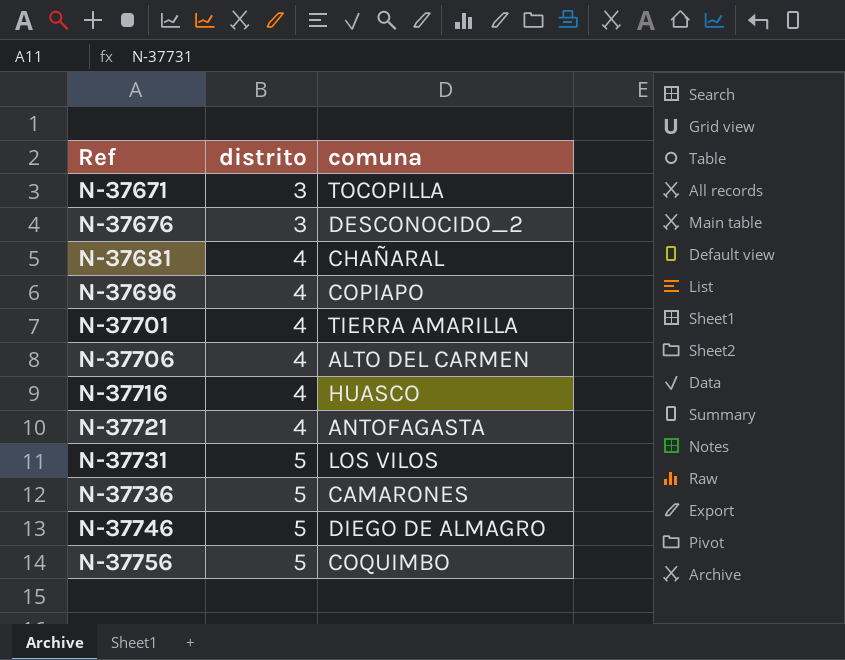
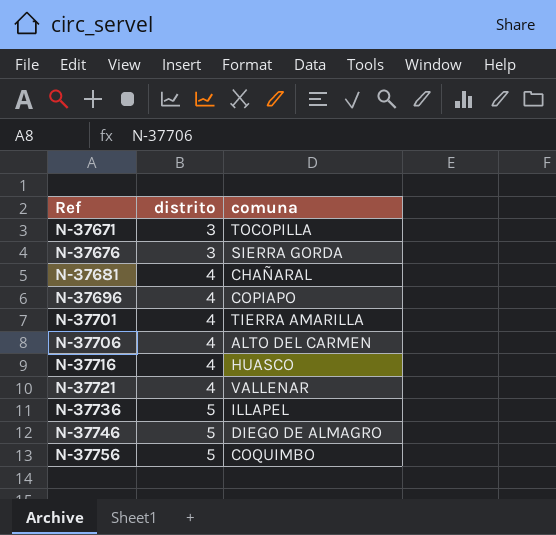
row N-37731: 5 | LOS VILOS -> none
N-37676 | comuna: DESCONOCIDO_2 -> SIERRA GORDA
N-37721 | comuna: ANTOFAGASTA -> VALLENAR
N-37736 | comuna: CAMARONES -> ILLAPEL

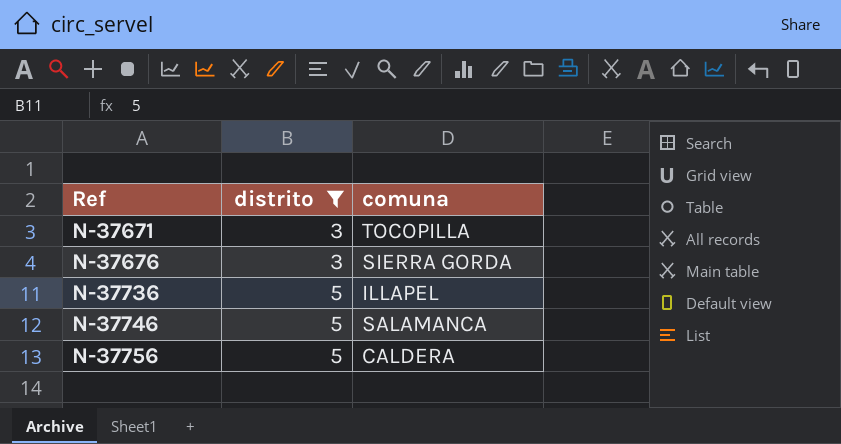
filter: none -> distrito != 4
N-37746 | comuna: DIEGO DE ALMAGRO -> SALAMANCA
N-37756 | comuna: COQUIMBO -> CALDERA

